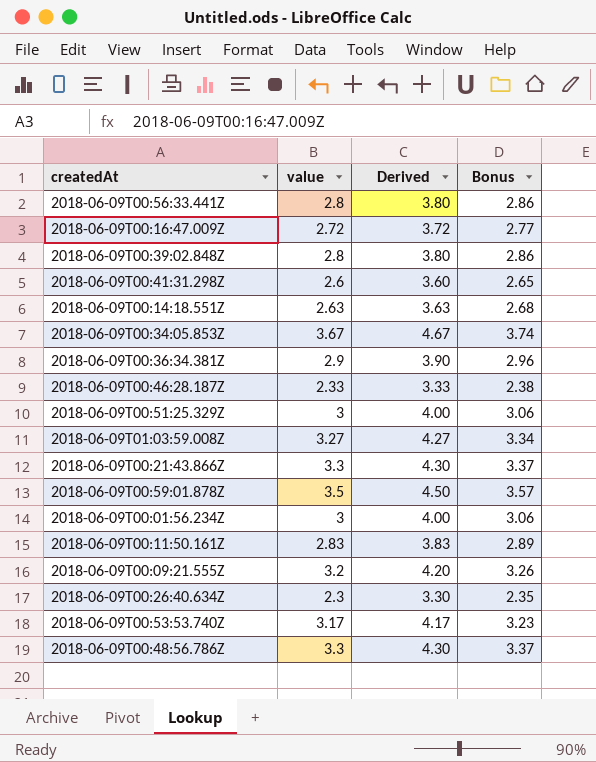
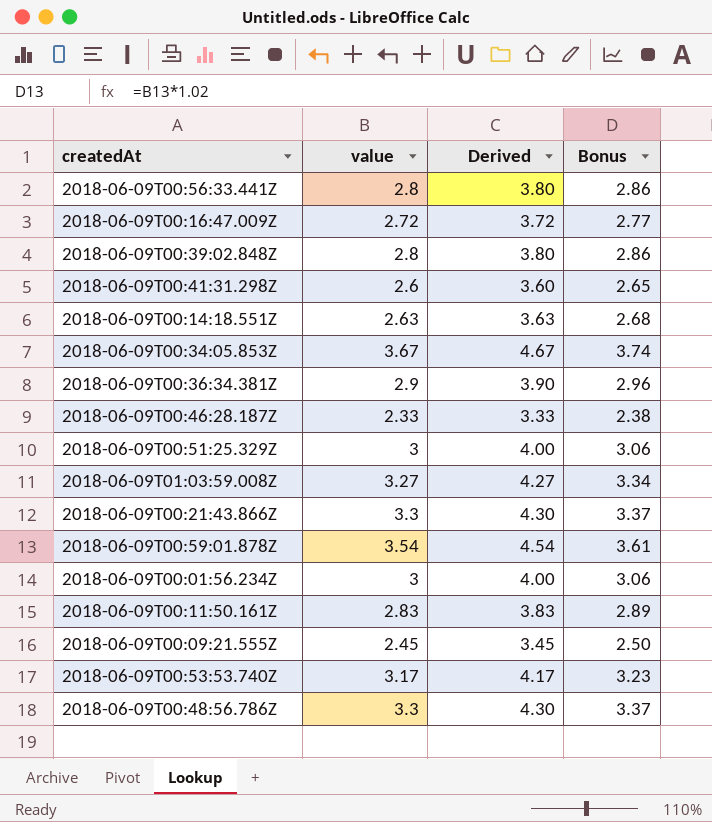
row 2018-06-09T00:26:40.634Z: 2.3 | 3.30 | 2.35 -> none
2018-06-09T00:59:01.878Z | value: 3.5 -> 3.54
2018-06-09T00:59:01.878Z | Derived: 4.50 -> 4.54
2018-06-09T00:59:01.878Z | Bonus: 3.57 -> 3.61
2018-06-09T00:09:21.555Z | value: 3.2 -> 2.45
2018-06-09T00:09:21.555Z | Derived: 4.20 -> 3.45
2018-06-09T00:09:21.555Z | Bonus: 3.26 -> 2.50

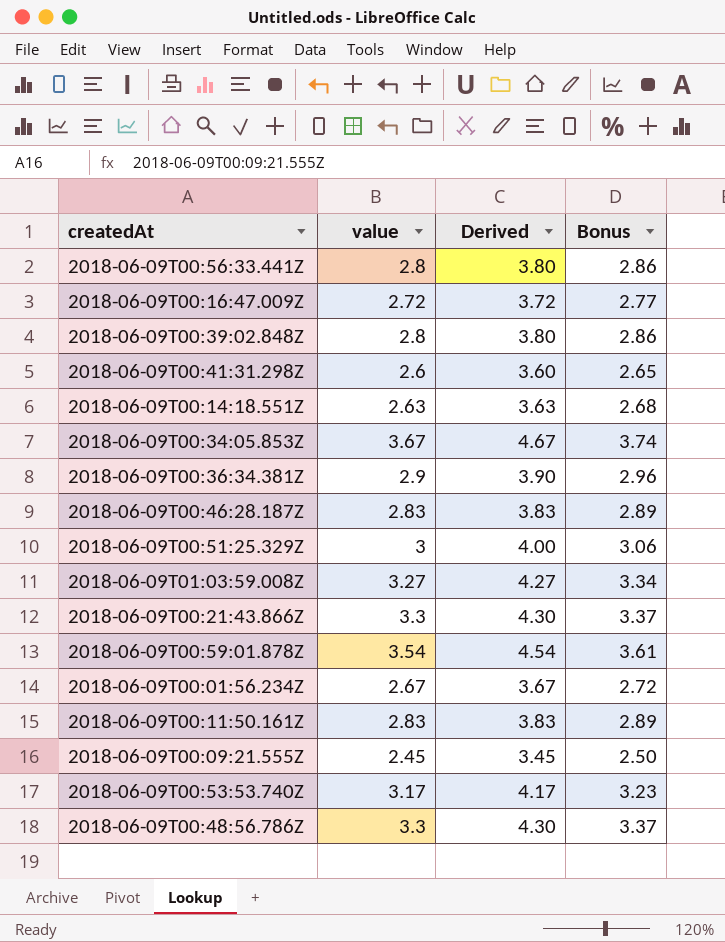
2018-06-09T00:46:28.187Z | value: 2.33 -> 2.83
2018-06-09T00:46:28.187Z | Derived: 3.33 -> 3.83
2018-06-09T00:46:28.187Z | Bonus: 2.38 -> 2.89
2018-06-09T00:01:56.234Z | value: 3 -> 2.67
2018-06-09T00:01:56.234Z | Derived: 4.00 -> 3.67
2018-06-09T00:01:56.234Z | Bonus: 3.06 -> 2.72

